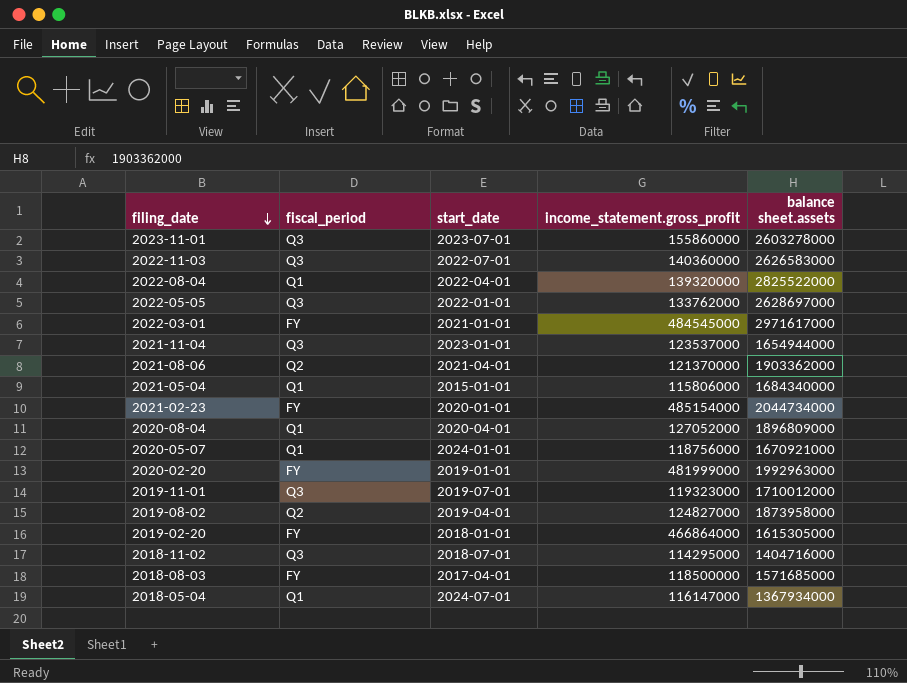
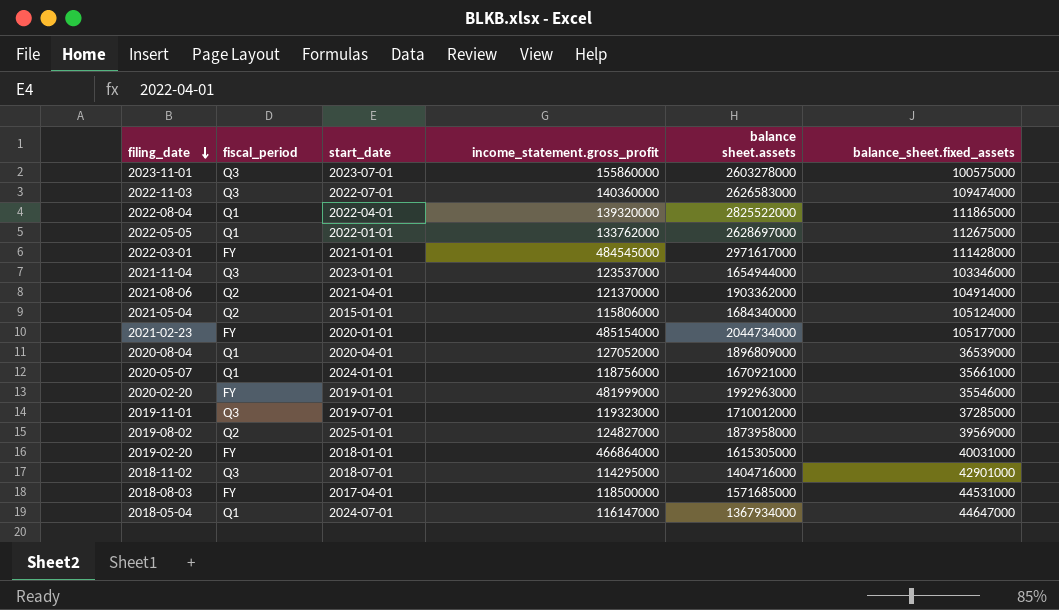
column balance_sheet.fixed_assets | position: none -> 6
2022-05-05 | fiscal_period: Q3 -> Q1
2021-05-04 | fiscal_period: Q1 -> Q2
2019-08-02 | start_date: 2019-04-01 -> 2025-01-01

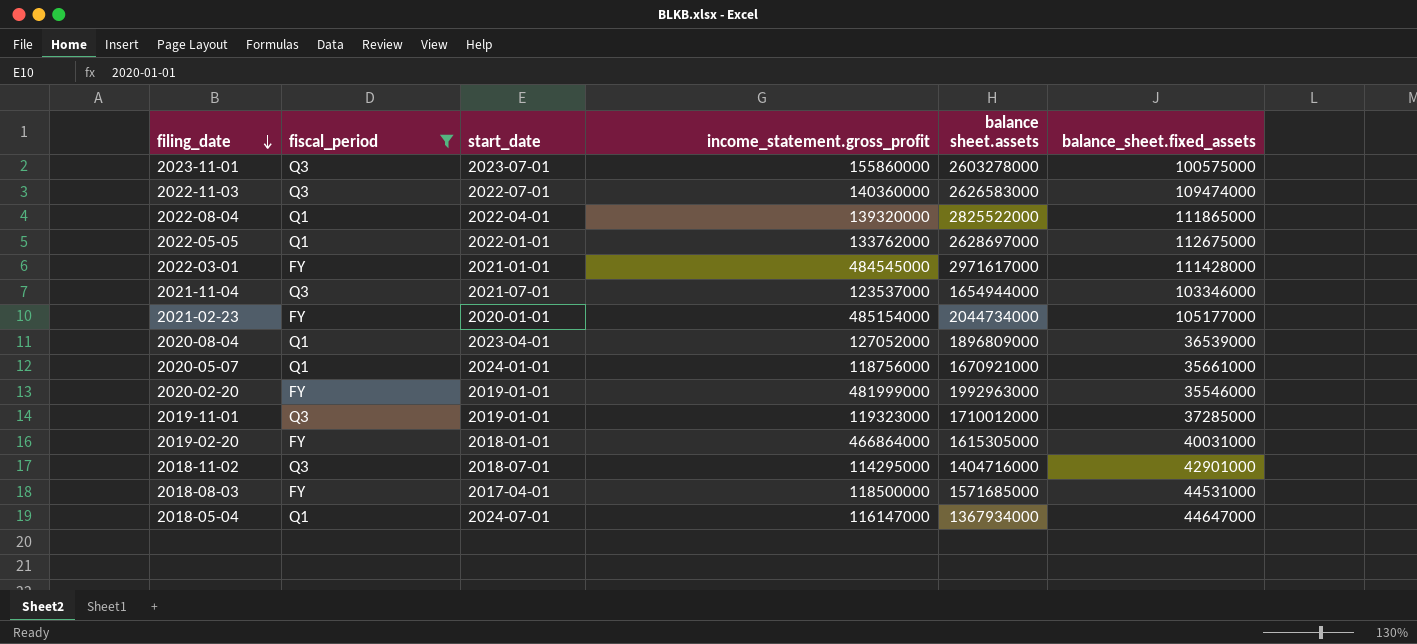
filter: none -> fiscal_period != Q2
2021-11-04 | start_date: 2023-01-01 -> 2021-07-01
2020-08-04 | start_date: 2020-04-01 -> 2023-04-01
2019-11-01 | start_date: 2019-07-01 -> 2019-01-01

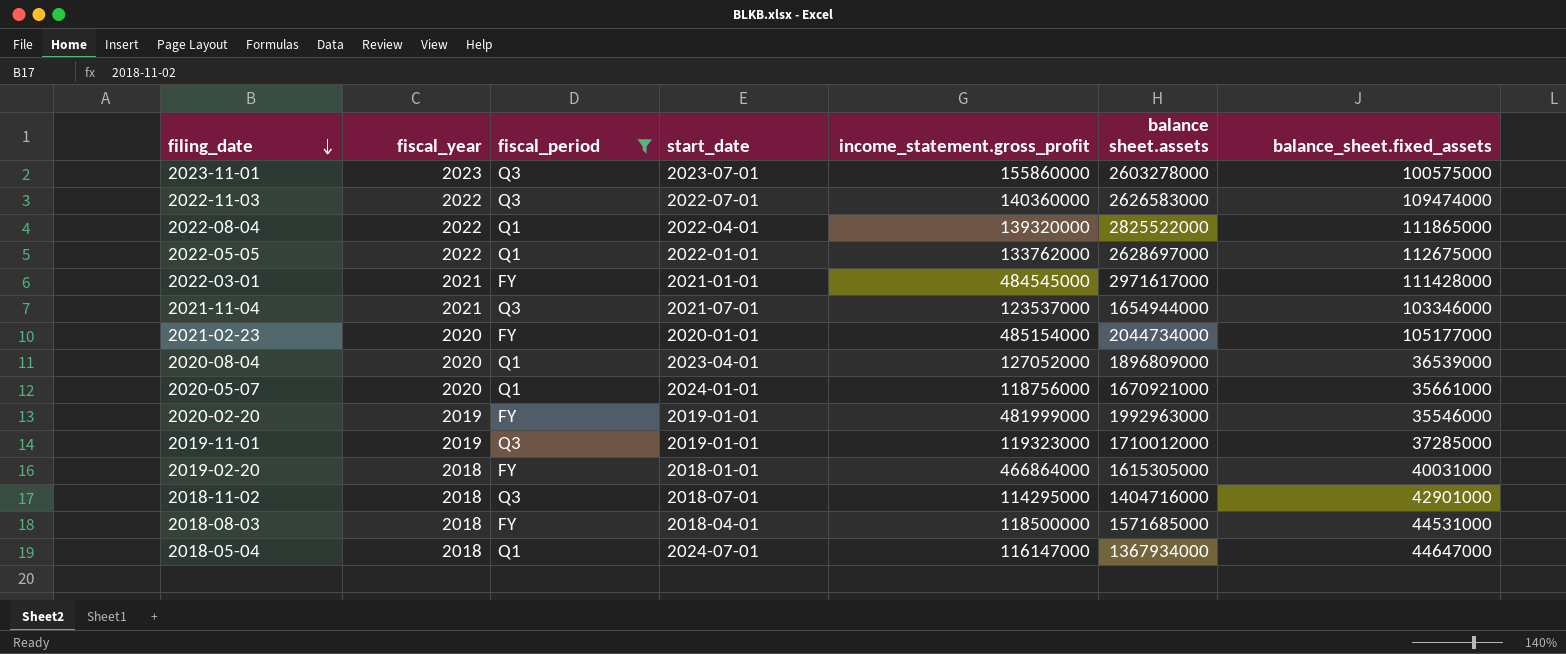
column fiscal_year | position: none -> 2
2018-08-03 | start_date: 2017-04-01 -> 2018-04-01

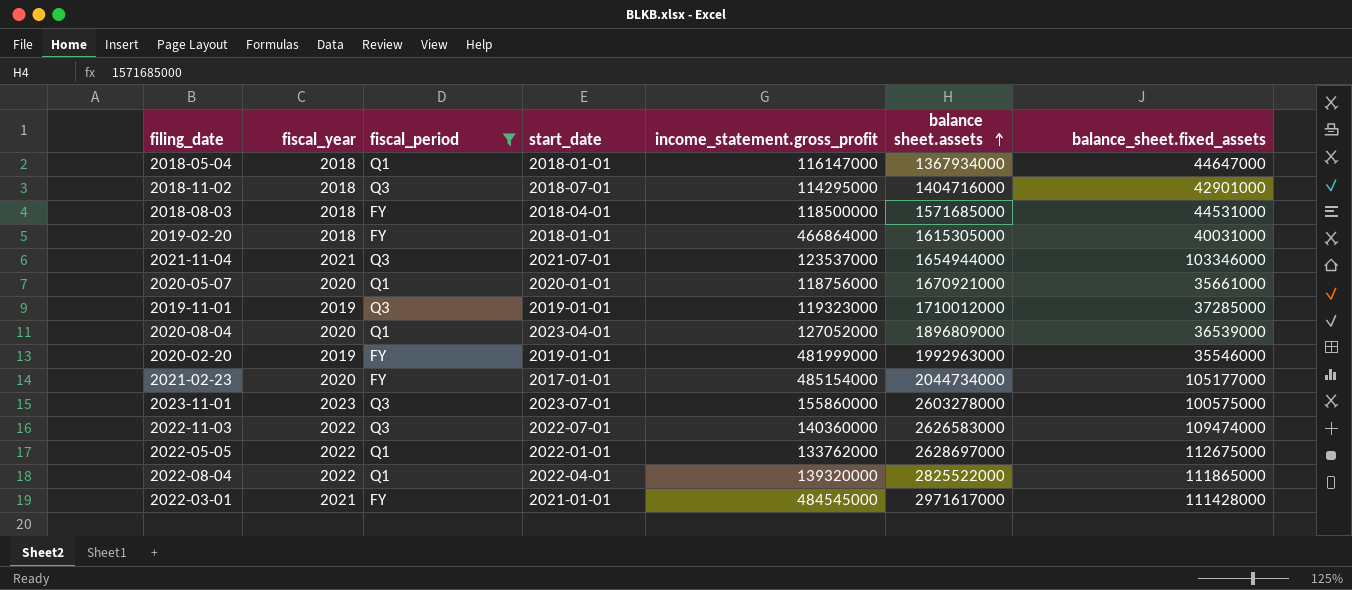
row order: filing_date descending -> balance sheet.assets ascending
2018-05-04 | start_date: 2024-07-01 -> 2018-01-01
2020-05-07 | start_date: 2024-01-01 -> 2020-01-01
2021-02-23 | start_date: 2020-01-01 -> 2017-01-01

